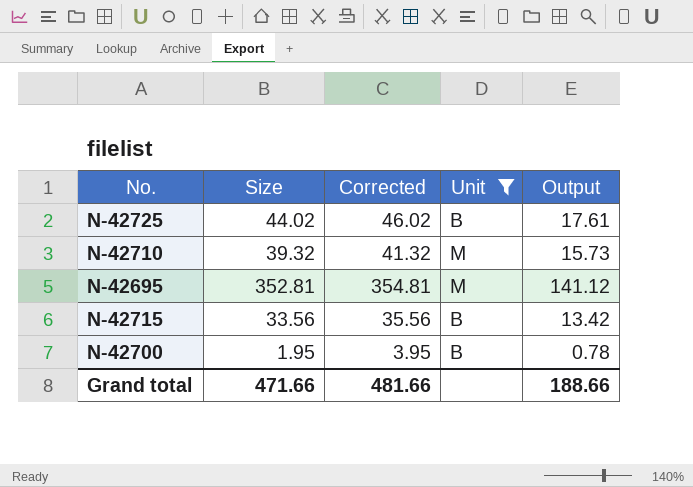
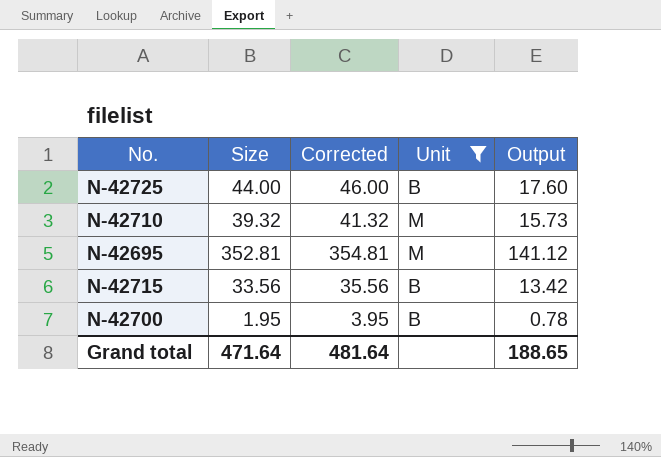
N-42725 | Size: 44.02 -> 44.00
N-42725 | Corrected: 46.02 -> 46.00
N-42725 | Output: 17.61 -> 17.60
Grand total | Size: 471.66 -> 471.64
Grand total | Corrected: 481.66 -> 481.64
Grand total | Output: 188.66 -> 188.65

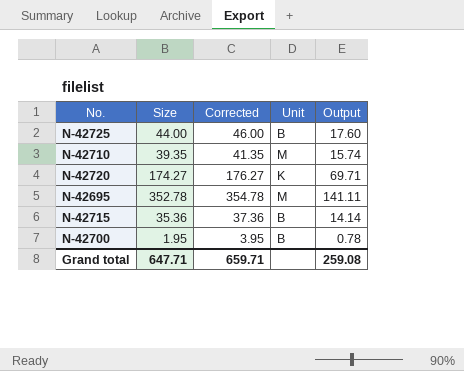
filter: Unit != K -> none
N-42710 | Size: 39.32 -> 39.35
N-42710 | Corrected: 41.32 -> 41.35
N-42710 | Output: 15.73 -> 15.74
N-42695 | Size: 352.81 -> 352.78
N-42695 | Corrected: 354.81 -> 354.78
N-42695 | Output: 141.12 -> 141.11
N-42715 | Size: 33.56 -> 35.36
N-42715 | Corrected: 35.56 -> 37.36
N-42715 | Output: 13.42 -> 14.14
Grand total | Size: 471.64 -> 647.71
Grand total | Corrected: 481.64 -> 659.71
Grand total | Output: 188.65 -> 259.08

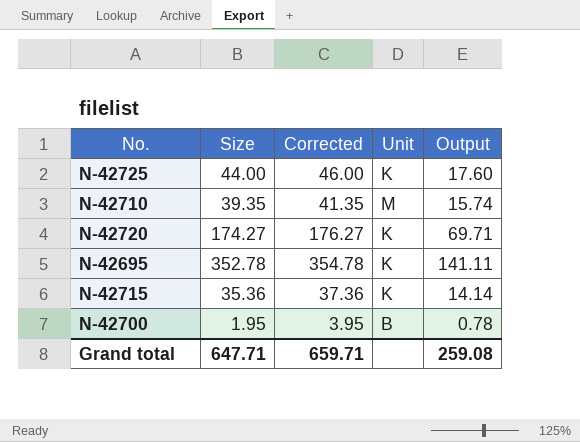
N-42725 | Unit: B -> K
N-42695 | Unit: M -> K
N-42715 | Unit: B -> K

